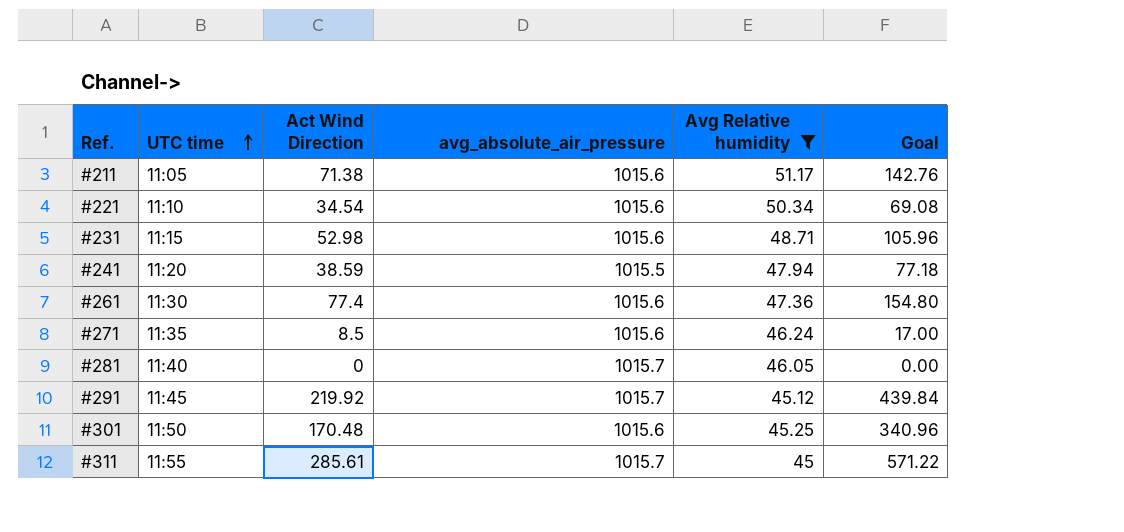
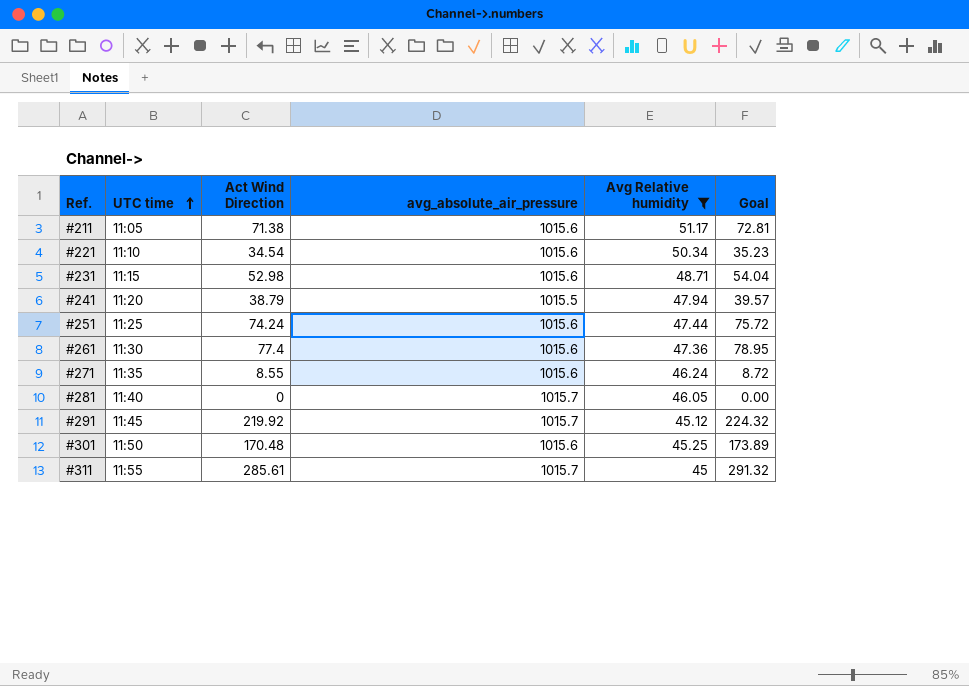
column Goal | formula: [Act Wind Direction] * 2 -> [Act Wind Direction] * 1.02
#241 | Act Wind Direction: 38.59 -> 38.79
row #251: none -> 11:25 | 74.24 | 1015.6 | 47.44 | 75.72
#271 | Act Wind Direction: 8.5 -> 8.55

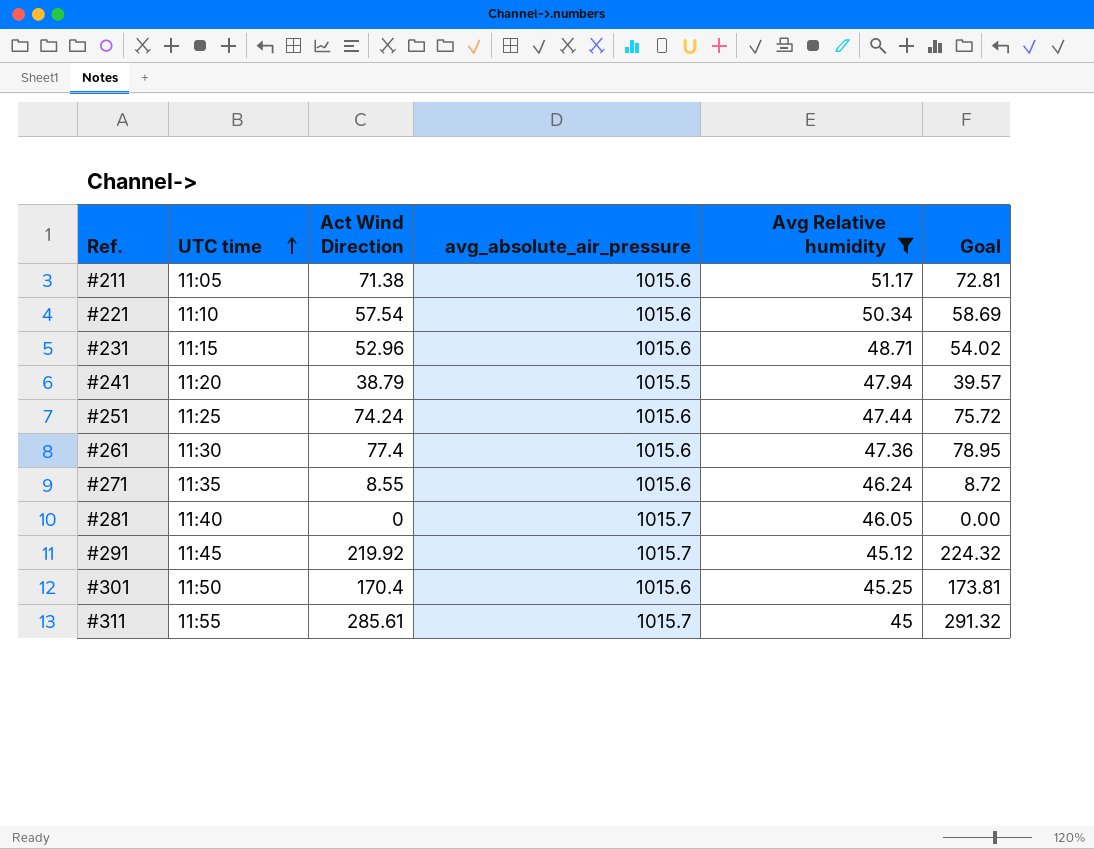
#221 | Act Wind Direction: 34.54 -> 57.54
#221 | Goal: 35.23 -> 58.69
#231 | Act Wind Direction: 52.98 -> 52.96
#231 | Goal: 54.04 -> 54.02
#301 | Act Wind Direction: 170.48 -> 170.4
#301 | Goal: 173.89 -> 173.81

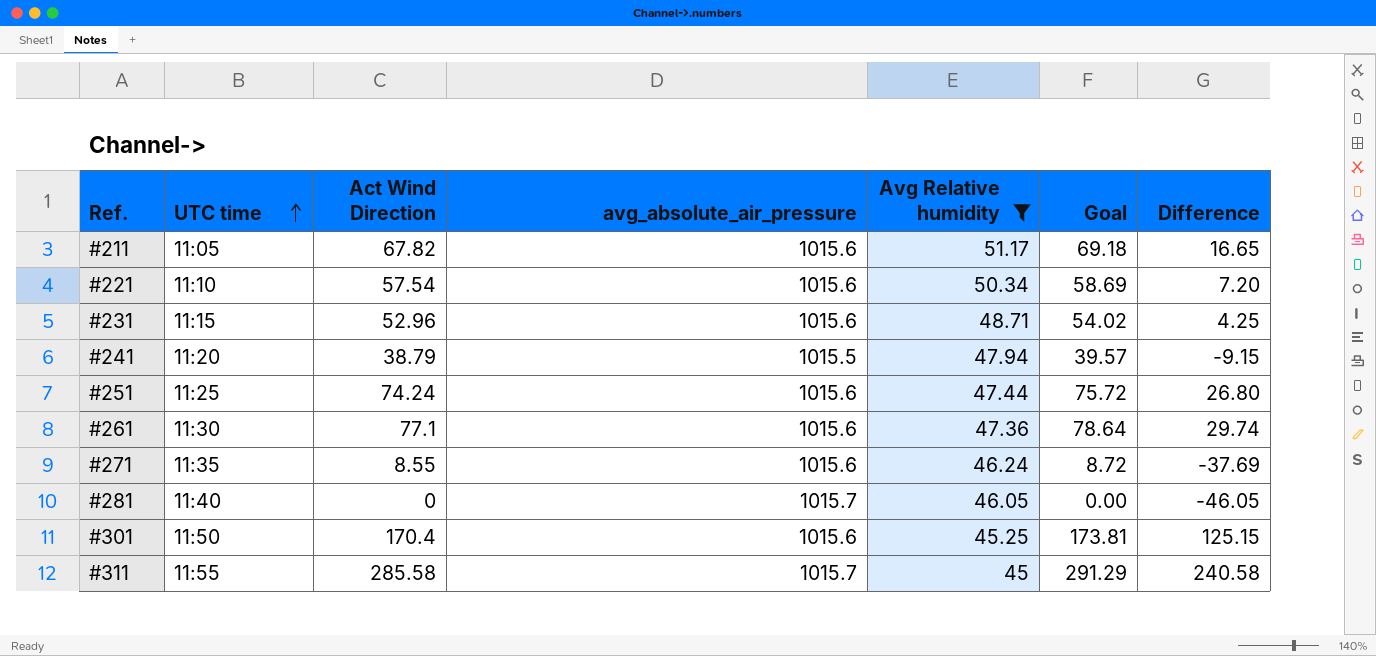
column Difference | formula: none -> [Act Wind Direction] - [Avg Relative humidity]
row #291: 11:45 | 219.92 | 1015.7 | 45.12 | 224.32 -> none
#211 | Act Wind Direction: 71.38 -> 67.82
#211 | Goal: 72.81 -> 69.18
#261 | Act Wind Direction: 77.4 -> 77.1
#261 | Goal: 78.95 -> 78.64
#311 | Act Wind Direction: 285.61 -> 285.58
#311 | Goal: 291.32 -> 291.29

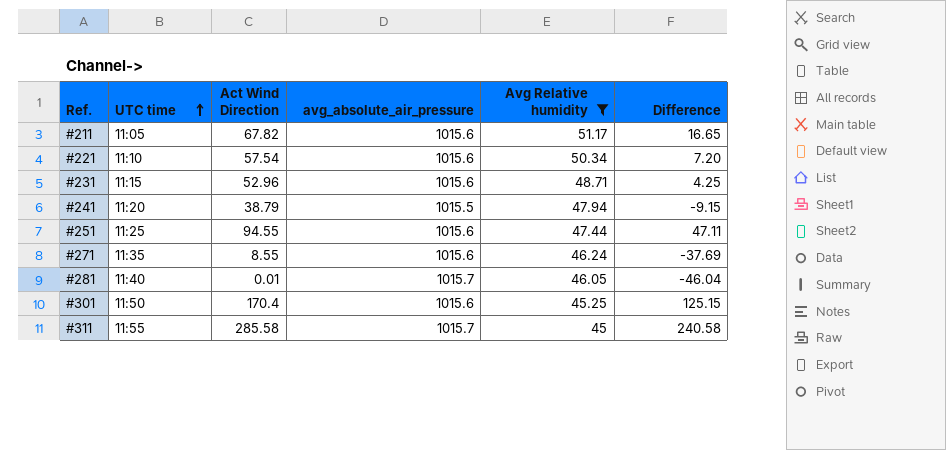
column Goal | formula: [Act Wind Direction] * 1.02 -> none
row #261: 11:30 | 77.1 | 1015.6 | 47.36 | 78.64 | 29.74 -> none
#251 | Act Wind Direction: 74.24 -> 94.55
#251 | Difference: 26.80 -> 47.11
#281 | Act Wind Direction: 0 -> 0.01
#281 | Difference: -46.05 -> -46.04

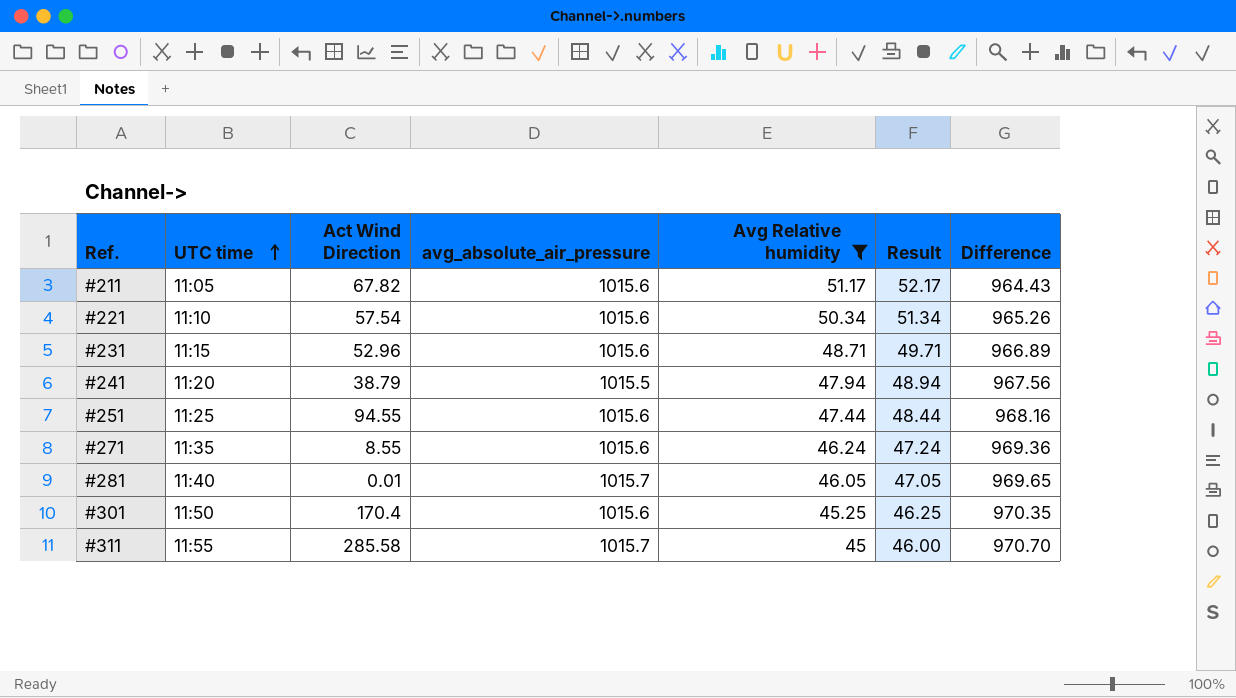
column Result | formula: none -> [Avg Relative humidity] + 1
column Difference | formula: [Act Wind Direction] - [Avg Relative humidity] -> [avg_absolute_air_pressure] - [Avg Relative humidity]

